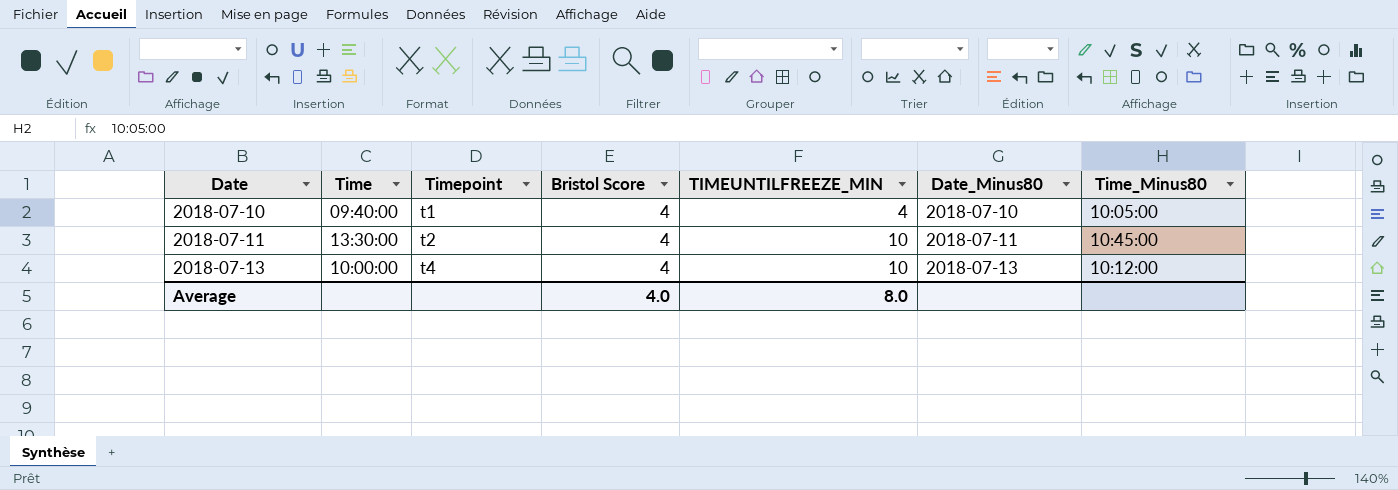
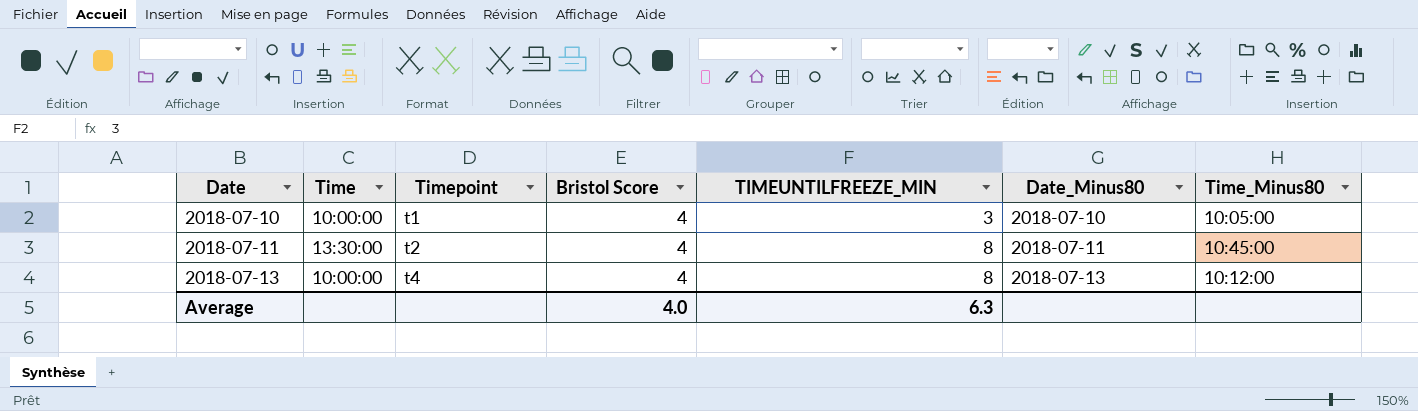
2018-07-10 | Time: 09:40:00 -> 10:00:00
2018-07-10 | TIMEUNTILFREEZE_MIN: 4 -> 3
2018-07-11 | TIMEUNTILFREEZE_MIN: 10 -> 8
2018-07-13 | TIMEUNTILFREEZE_MIN: 10 -> 8
Average | TIMEUNTILFREEZE_MIN: 8.0 -> 6.3

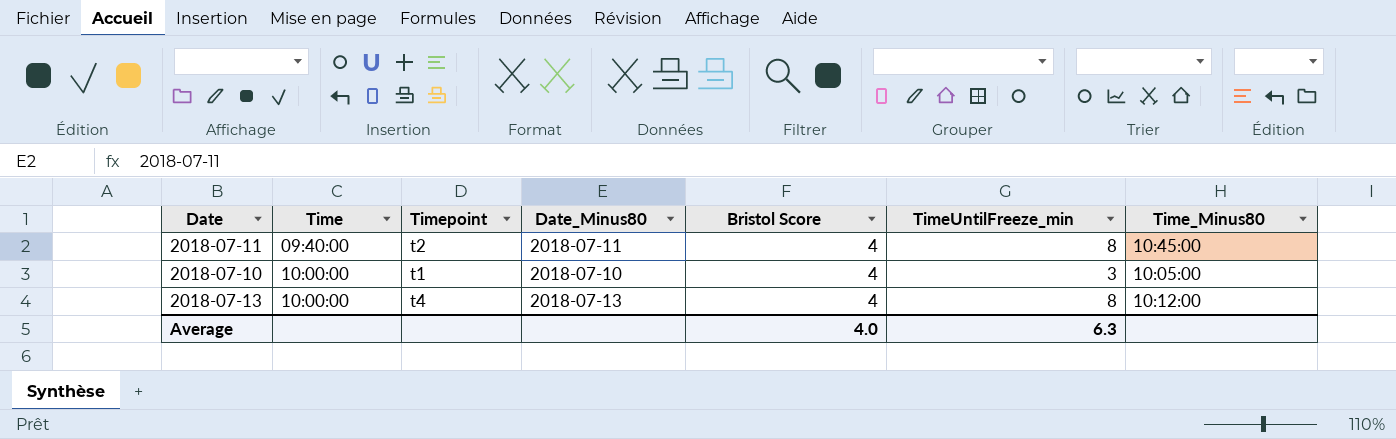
row order: Date ascending -> Time ascending
column Date_Minus80 | position: 6 -> 4
column name: TIMEUNTILFREEZE_MIN -> TimeUntilFreeze_min
2018-07-11 | Time: 13:30:00 -> 09:40:00

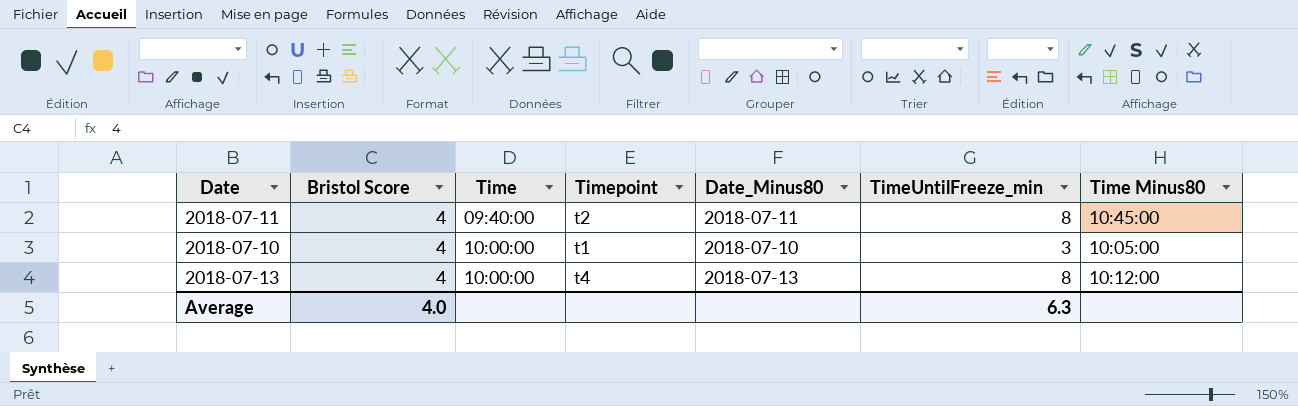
column Bristol Score | position: 5 -> 2
column name: Time_Minus80 -> Time Minus80

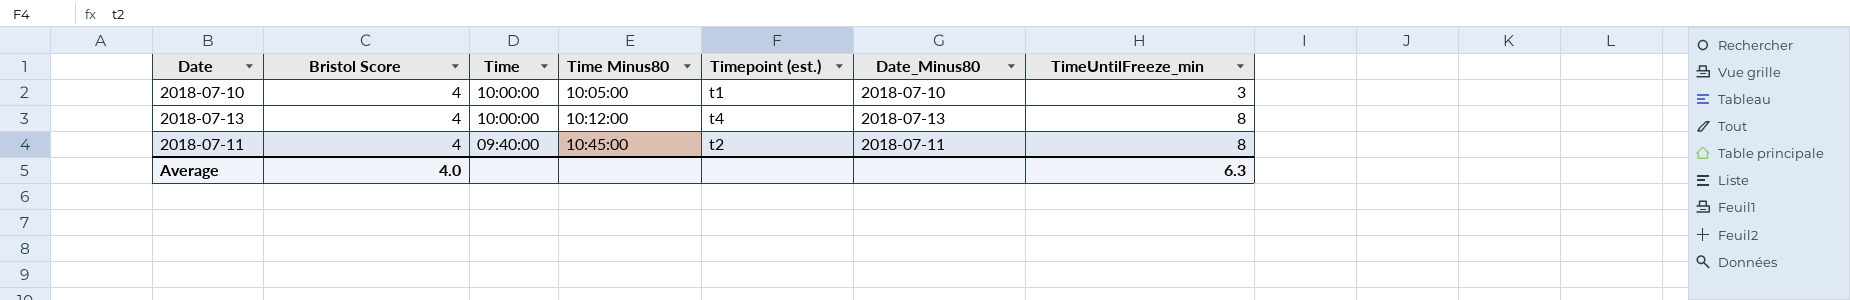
row order: Time ascending -> Time descending
column Time Minus80 | position: 7 -> 4
column name: Timepoint -> Timepoint (est.)

